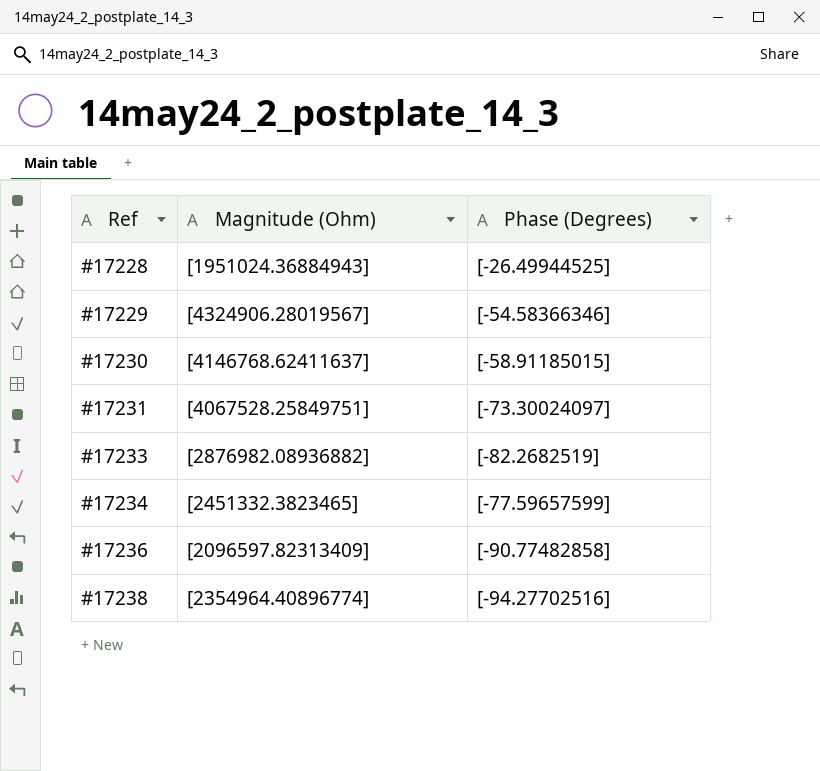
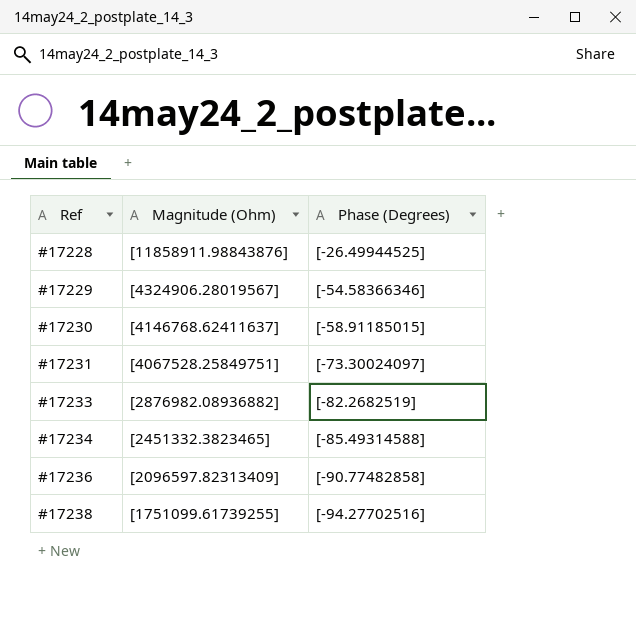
#17228 | Magnitude (Ohm): [1951024.36884943] -> [11858911.98843876]
#17234 | Phase (Degrees): [-77.59657599] -> [-85.49314588]
#17238 | Magnitude (Ohm): [2354964.40896774] -> [1751099.61739255]

